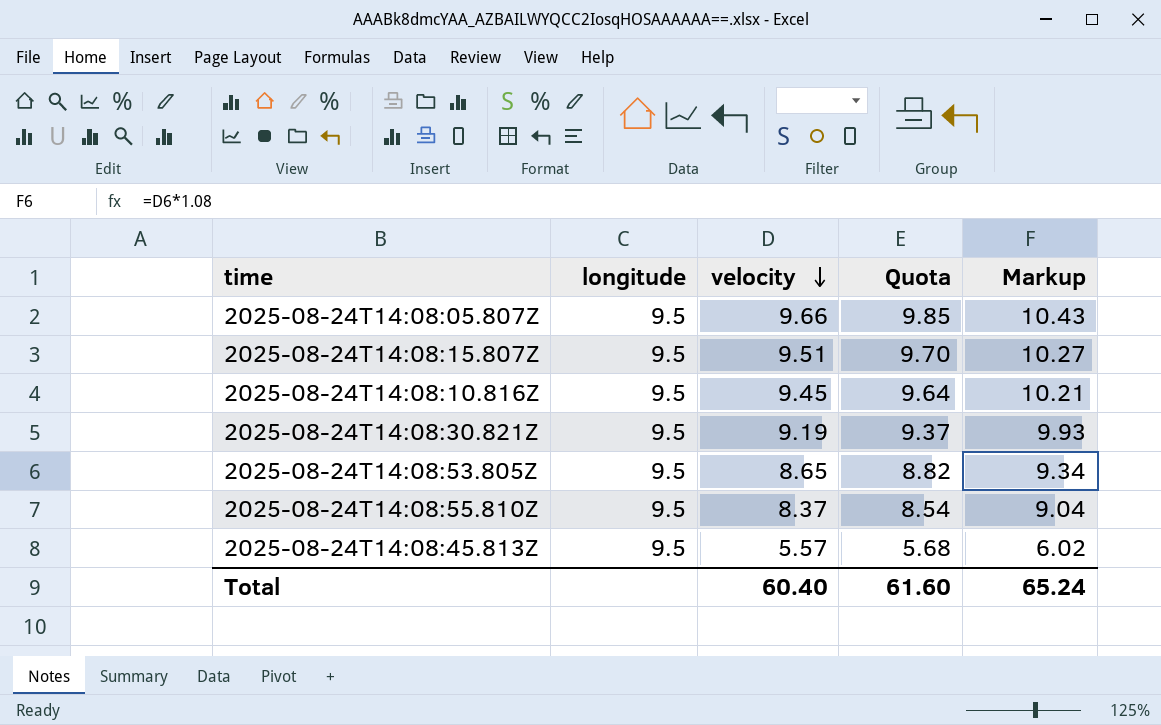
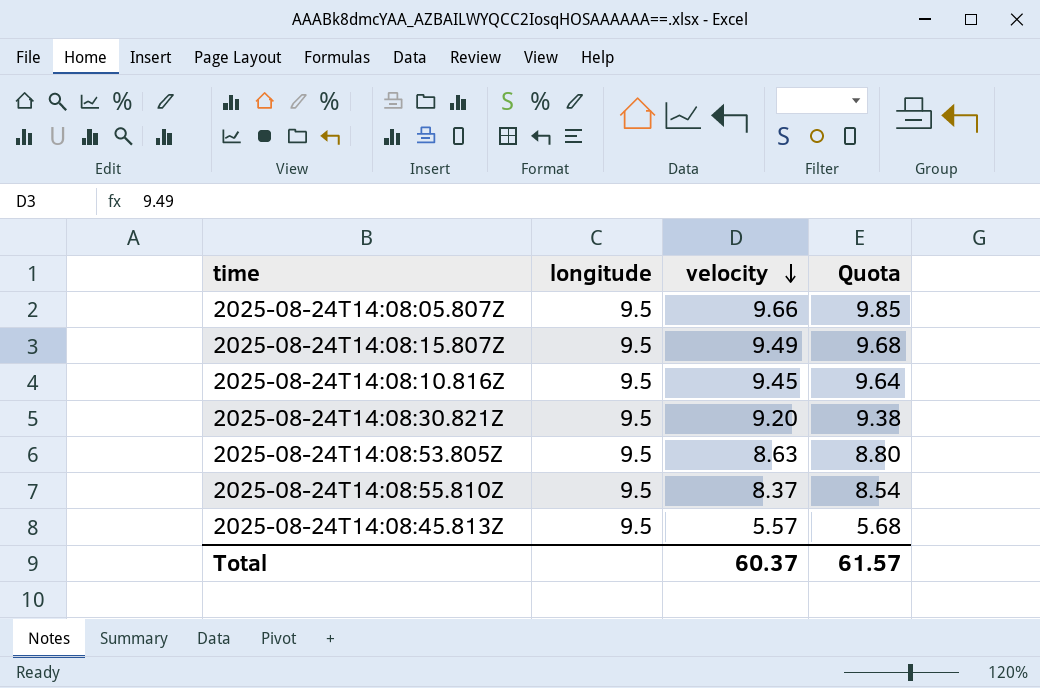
column Markup | formula: [velocity] * 1.08 -> none
2025-08-24T14:08:15.807Z | velocity: 9.51 -> 9.49
2025-08-24T14:08:15.807Z | Quota: 9.70 -> 9.68
2025-08-24T14:08:30.821Z | velocity: 9.19 -> 9.20
2025-08-24T14:08:30.821Z | Quota: 9.37 -> 9.38
2025-08-24T14:08:53.805Z | velocity: 8.65 -> 8.63
2025-08-24T14:08:53.805Z | Quota: 8.82 -> 8.80
Total | velocity: 60.40 -> 60.37
Total | Quota: 61.60 -> 61.57

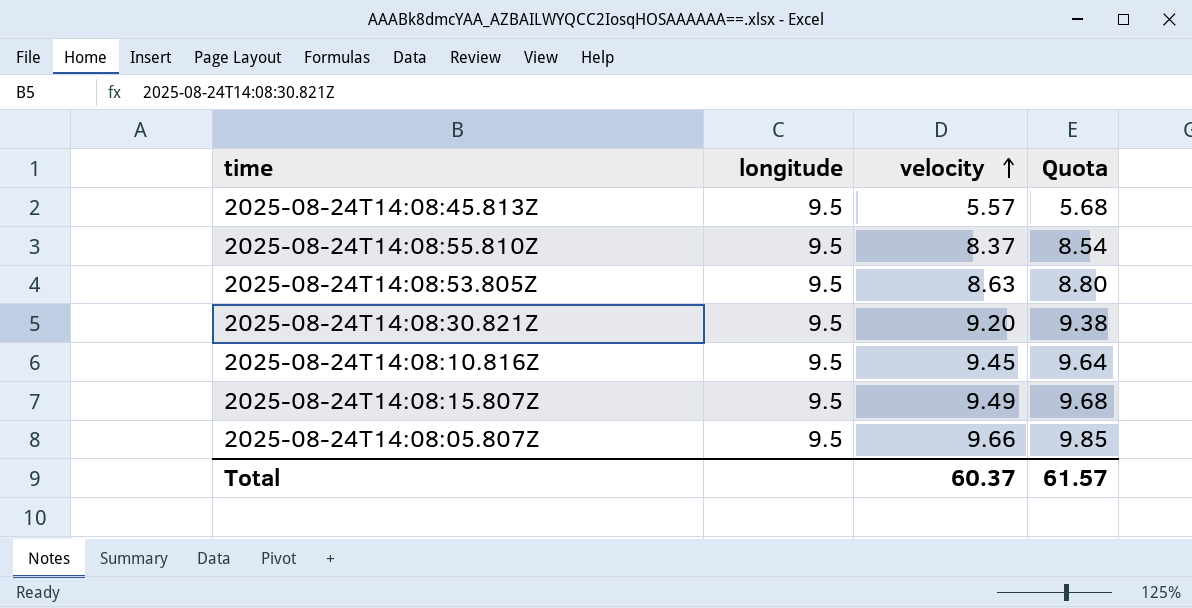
row order: velocity descending -> velocity ascending

